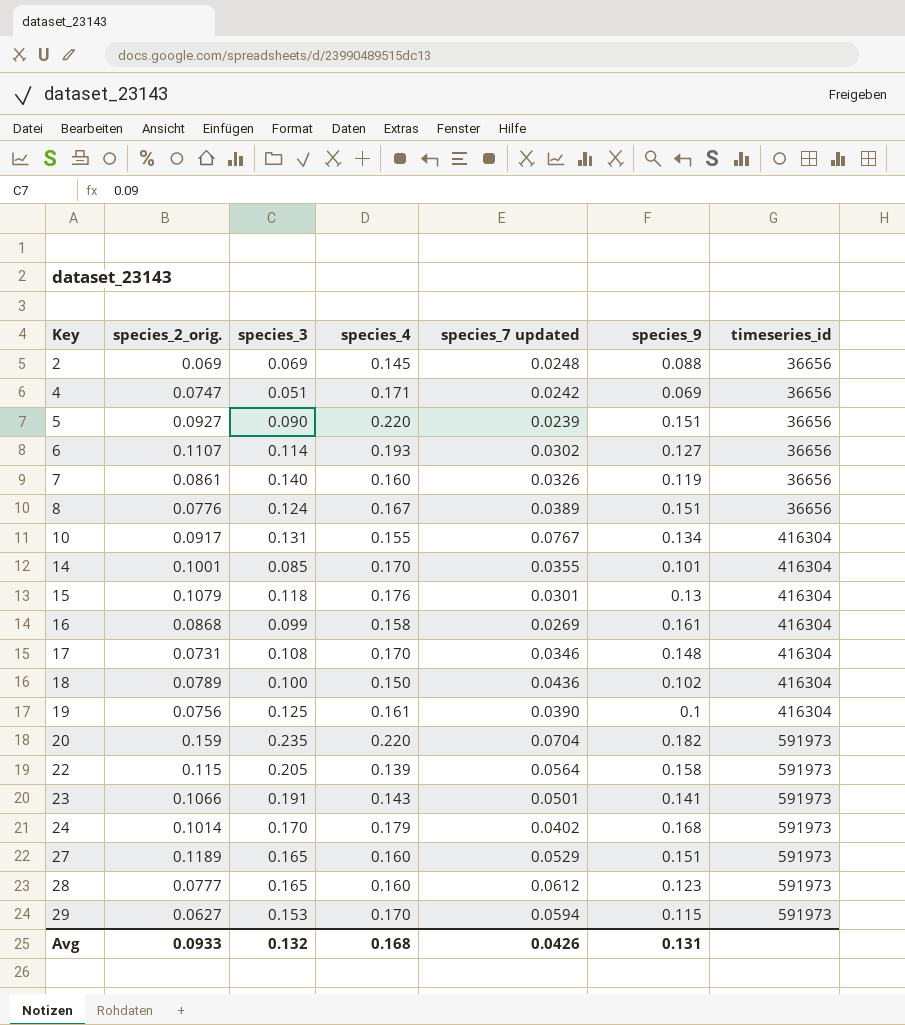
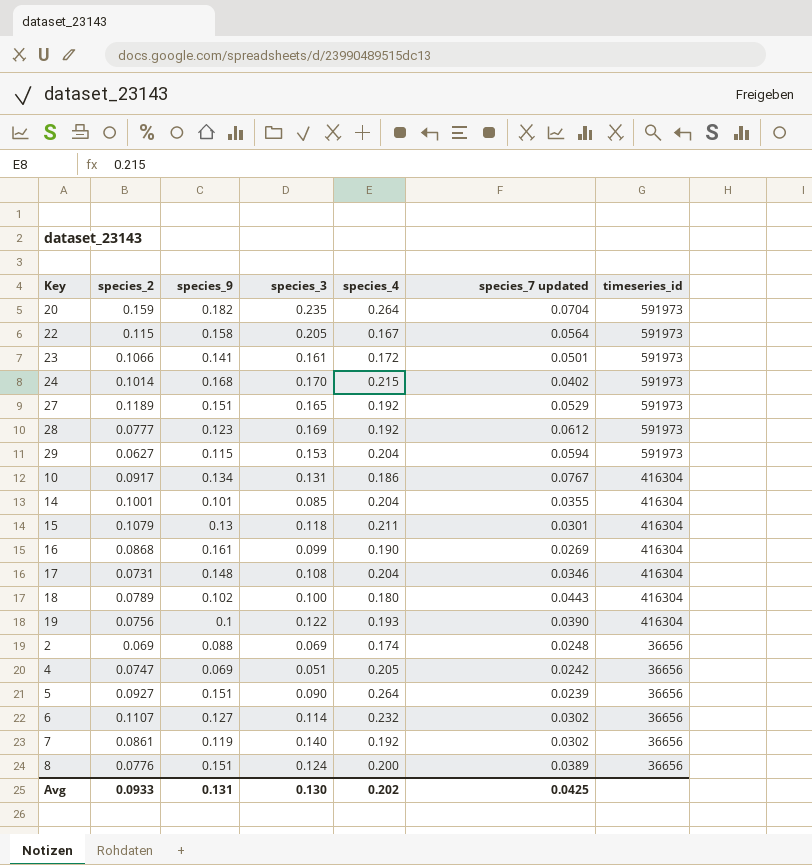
row order: Key ascending -> timeseries_id descending
column name: species_2_orig. -> species_2
column species_9 | position: 6 -> 3
20 | species_4: 0.220 -> 0.264
22 | species_4: 0.139 -> 0.167
23 | species_3: 0.191 -> 0.161
23 | species_4: 0.143 -> 0.172
24 | species_4: 0.179 -> 0.215
27 | species_4: 0.160 -> 0.192
28 | species_3: 0.165 -> 0.169
28 | species_4: 0.160 -> 0.192
29 | species_4: 0.170 -> 0.204
10 | species_4: 0.155 -> 0.186
14 | species_4: 0.170 -> 0.204
15 | species_4: 0.176 -> 0.211
16 | species_4: 0.158 -> 0.190
17 | species_4: 0.170 -> 0.204
18 | species_4: 0.150 -> 0.180
18 | species_7 updated: 0.0436 -> 0.0443
19 | species_3: 0.125 -> 0.122
19 | species_4: 0.161 -> 0.193
2 | species_4: 0.145 -> 0.174
4 | species_4: 0.171 -> 0.205
5 | species_4: 0.220 -> 0.264
6 | species_4: 0.193 -> 0.232
7 | species_4: 0.160 -> 0.192
7 | species_7 updated: 0.0326 -> 0.0302
8 | species_4: 0.167 -> 0.200
Avg | species_3: 0.132 -> 0.130
Avg | species_4: 0.168 -> 0.202
Avg | species_7 updated: 0.0426 -> 0.0425

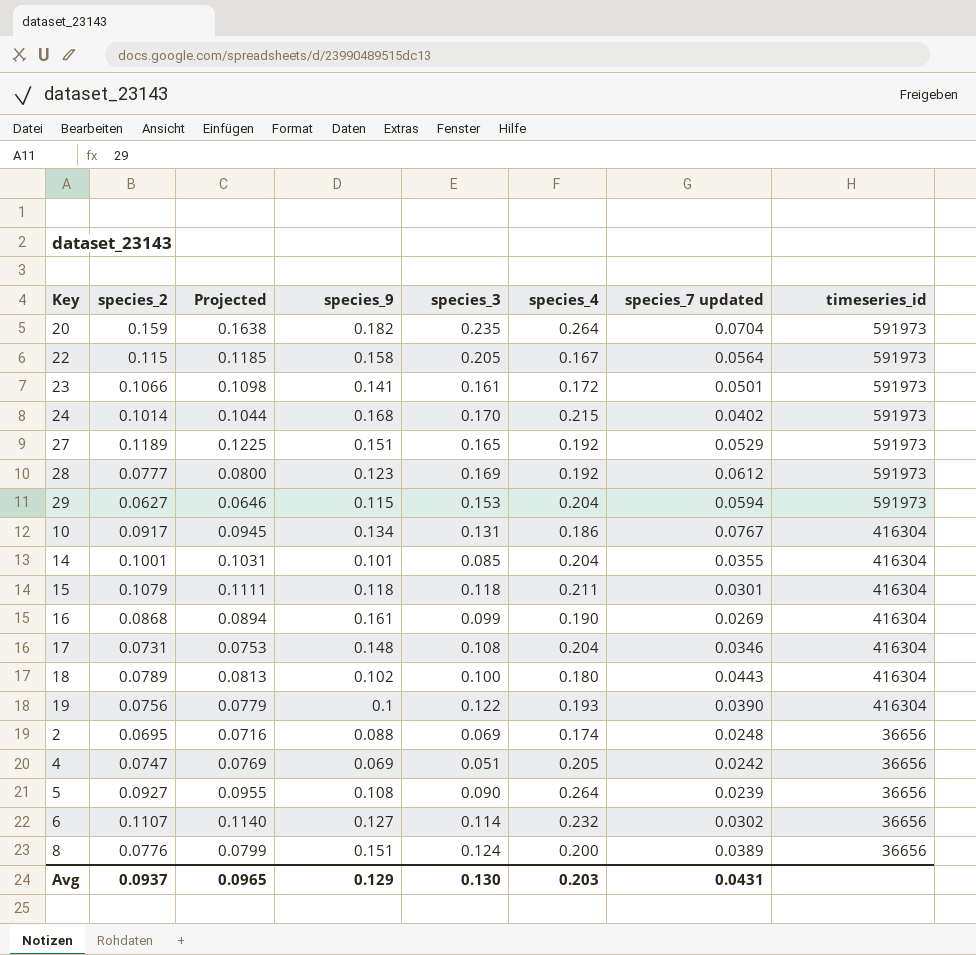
column Projected | formula: none -> [species_2] * 1.03
row 7: 0.0861 | 0.119 | 0.140 | 0.192 | 0.0302 | 36656 -> none
15 | species_9: 0.13 -> 0.118
2 | species_2: 0.069 -> 0.0695
5 | species_9: 0.151 -> 0.108
Avg | species_2: 0.0933 -> 0.0937
Avg | species_9: 0.131 -> 0.129
Avg | species_4: 0.202 -> 0.203
Avg | species_7 updated: 0.0425 -> 0.0431

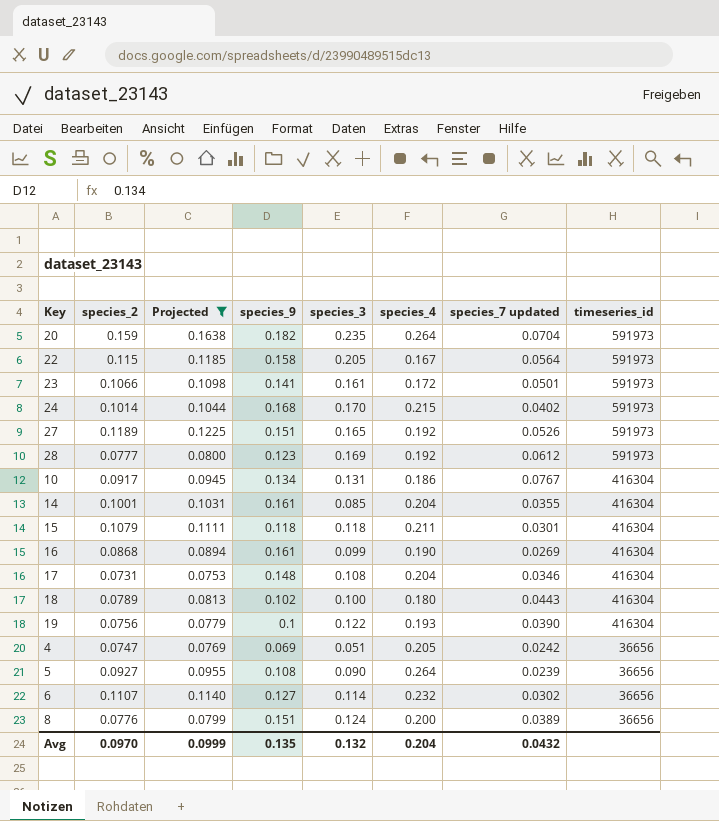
filter: none -> Projected >= 0.0753
27 | species_7 updated: 0.0529 -> 0.0526
14 | species_9: 0.101 -> 0.161
Avg | species_2: 0.0937 -> 0.0970
Avg | Projected: 0.0965 -> 0.0999
Avg | species_9: 0.129 -> 0.135
Avg | species_3: 0.130 -> 0.132
Avg | species_4: 0.203 -> 0.204
Avg | species_7 updated: 0.0431 -> 0.0432

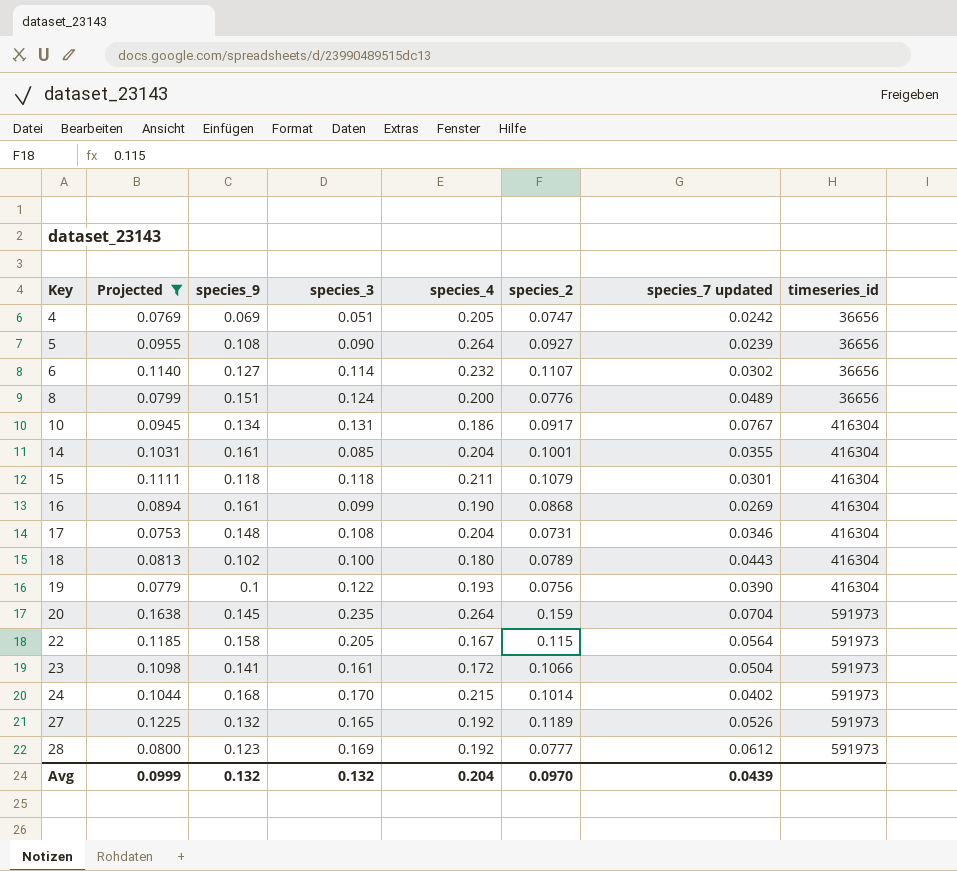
row order: timeseries_id descending -> Key ascending
column species_2 | position: 2 -> 6
8 | species_7 updated: 0.0389 -> 0.0489
20 | species_9: 0.182 -> 0.145
23 | species_7 updated: 0.0501 -> 0.0504
27 | species_9: 0.151 -> 0.132
Avg | species_9: 0.135 -> 0.132
Avg | species_7 updated: 0.0432 -> 0.0439

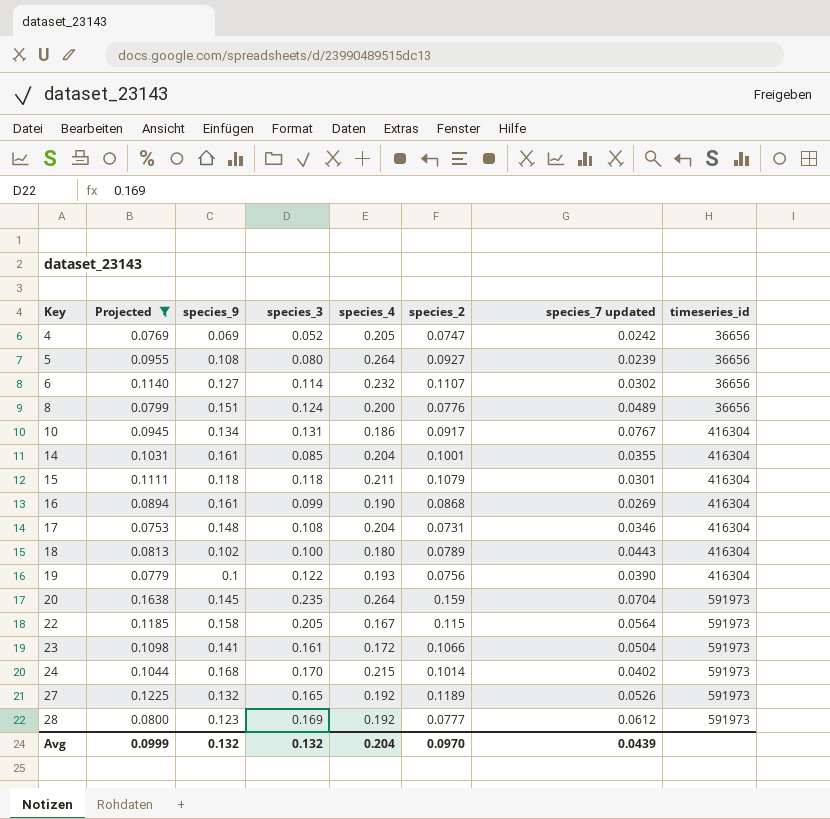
4 | species_3: 0.051 -> 0.052
5 | species_3: 0.090 -> 0.080

